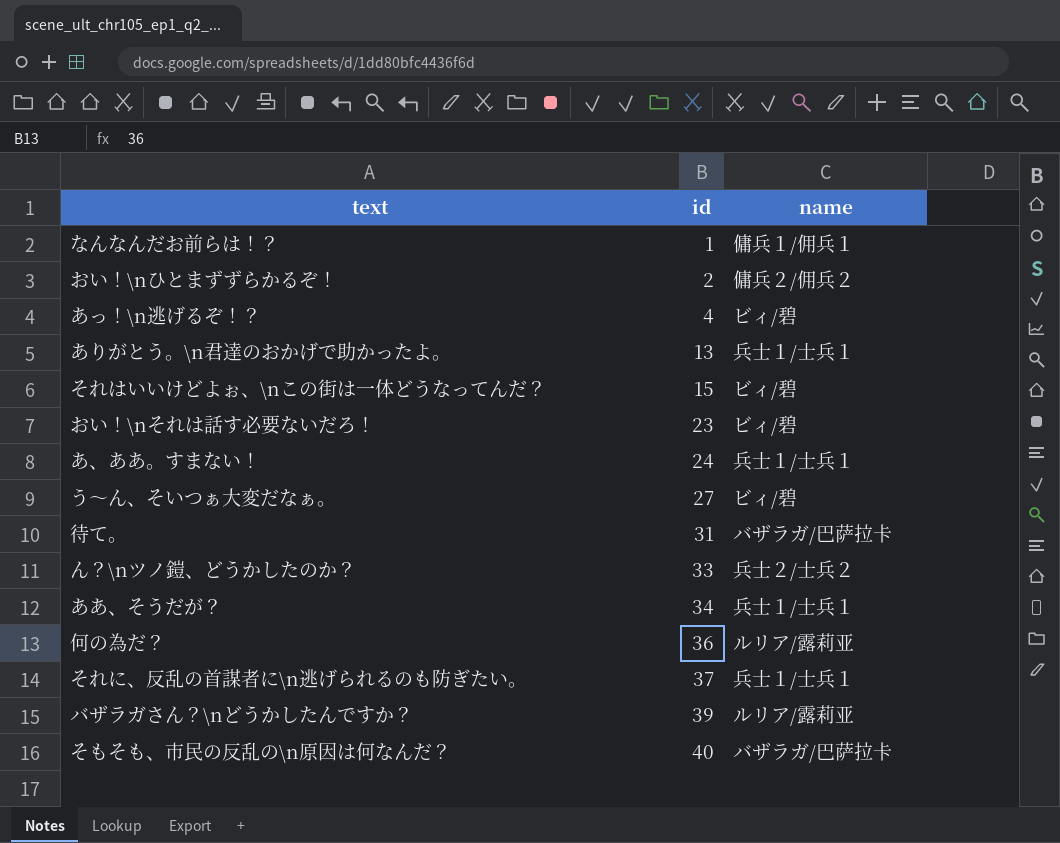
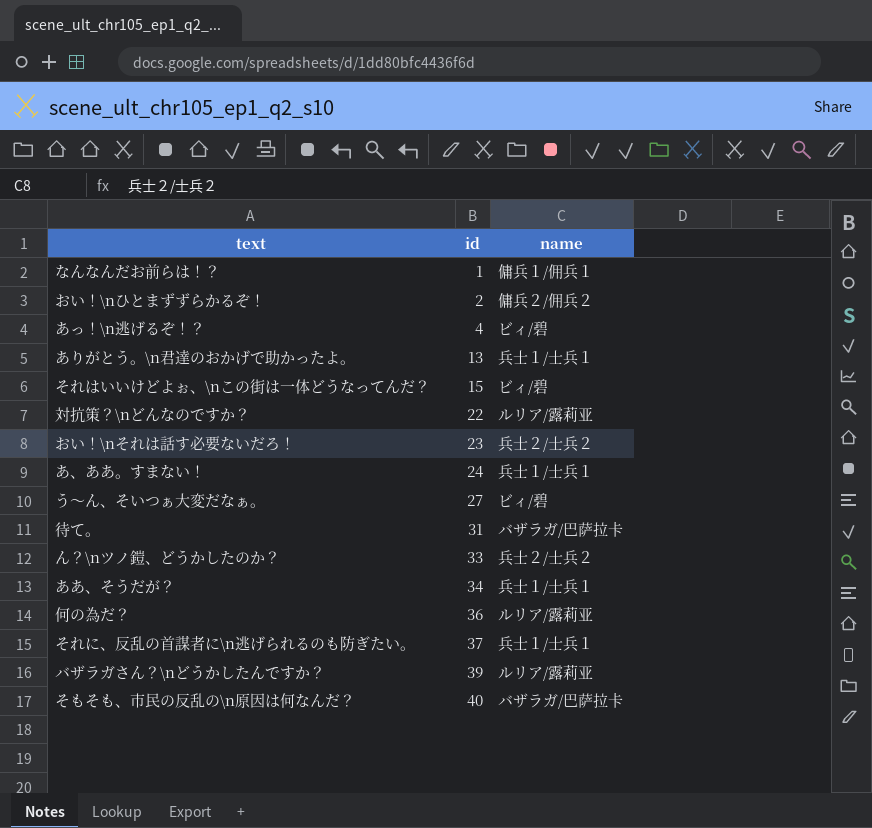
row 対抗策？\nどんなのですか？: none -> 22 | ルリア/露莉亚
おい！\nそれは話す必要ないだろ！ | name: ビィ/碧 -> 兵士２/士兵２

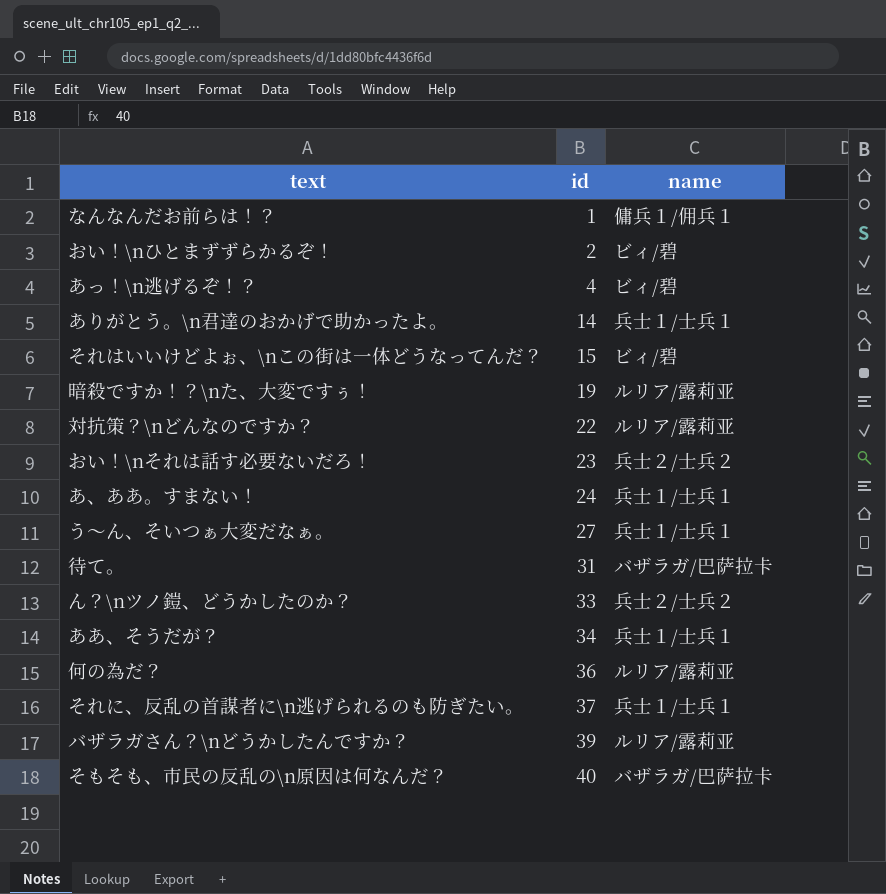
おい！\nひとまずずらかるぞ！ | name: 傭兵２/佣兵２ -> ビィ/碧
ありがとう。\n君達のおかげで助かったよ。 | id: 13 -> 14
row 暗殺ですか！？\nた、大変ですぅ！: none -> 19 | ルリア/露莉亚
う～ん、そいつぁ大変だなぁ。 | name: ビィ/碧 -> 兵士１/士兵１

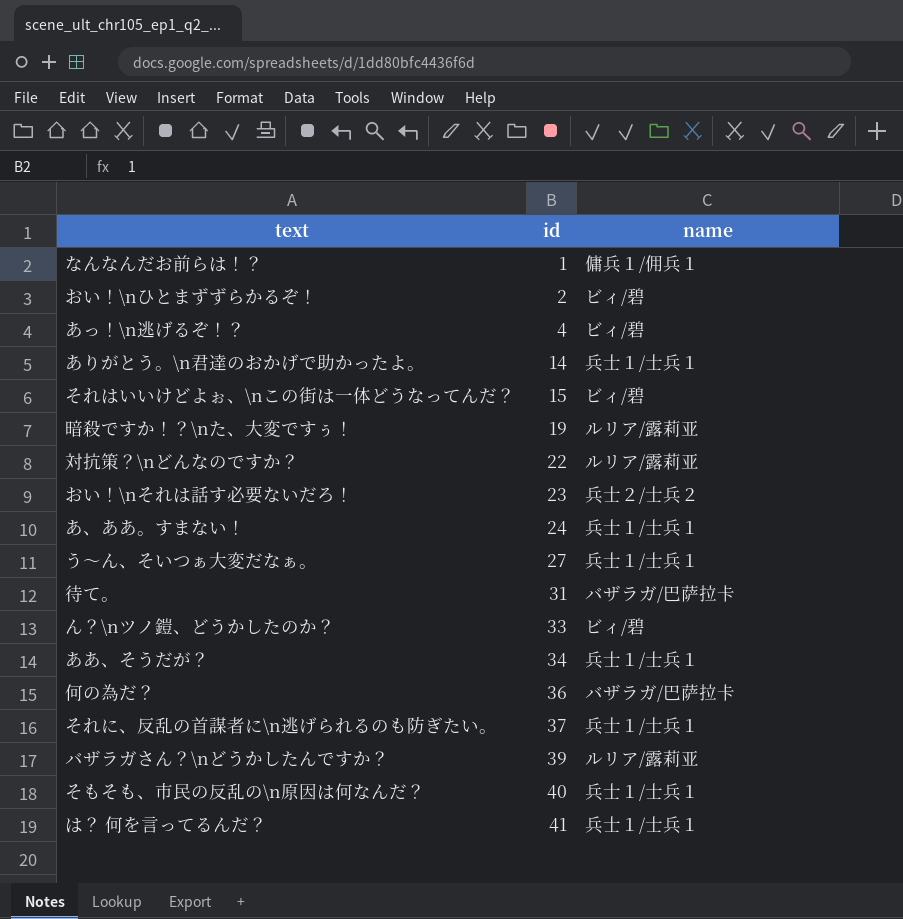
ん？\nツノ鎧、どうかしたのか？ | name: 兵士２/士兵２ -> ビィ/碧
何の為だ？ | name: ルリア/露莉亚 -> バザラガ/巴萨拉卡
そもそも、市民の反乱の\n原因は何なんだ？ | name: バザラガ/巴萨拉卡 -> 兵士１/士兵１
row は？ 何を言ってるんだ？: none -> 41 | 兵士１/士兵１

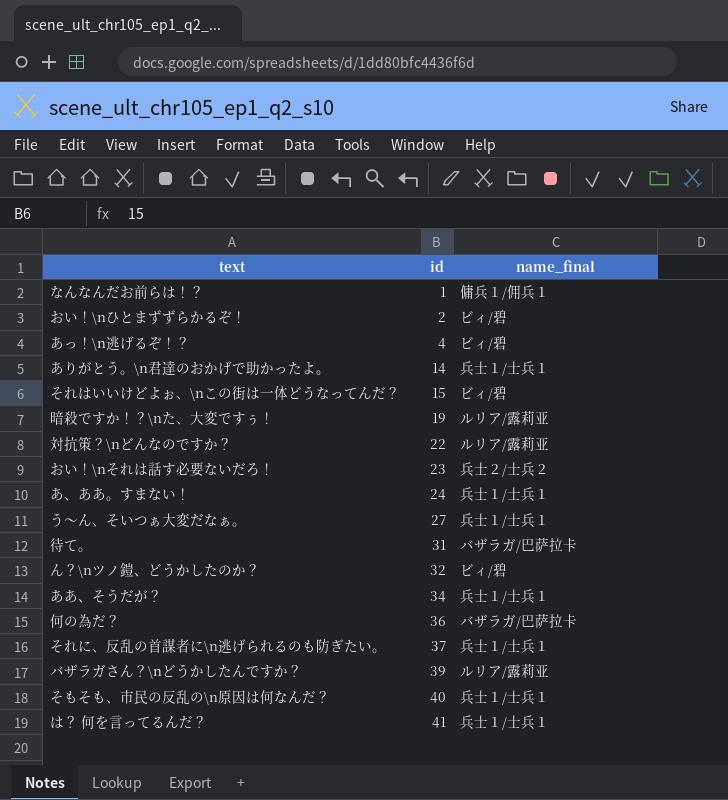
column name: name -> name_final
ん？\nツノ鎧、どうかしたのか？ | id: 33 -> 32

